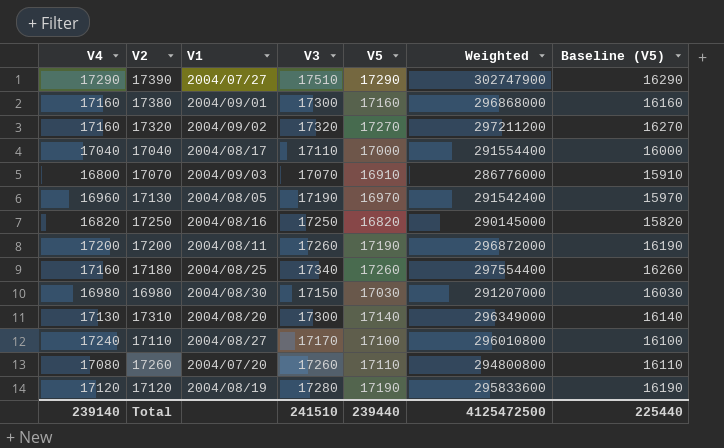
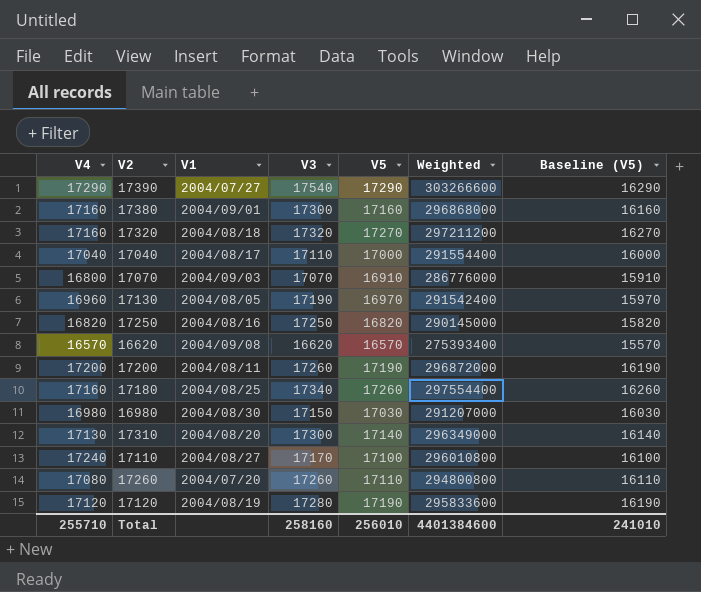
17390 | V3: 17510 -> 17540
17390 | Weighted: 302747900 -> 303266600
17320 | V1: 2004/09/02 -> 2004/08/18
row 16620: none -> 16570 | 2004/09/08 | 16620 | 16570 | 275393400 | 15570
Total | V4: 239140 -> 255710
Total | V3: 241510 -> 258160
Total | V5: 239440 -> 256010
Total | Weighted: 4125472500 -> 4401384600
Total | Baseline (V5): 225440 -> 241010

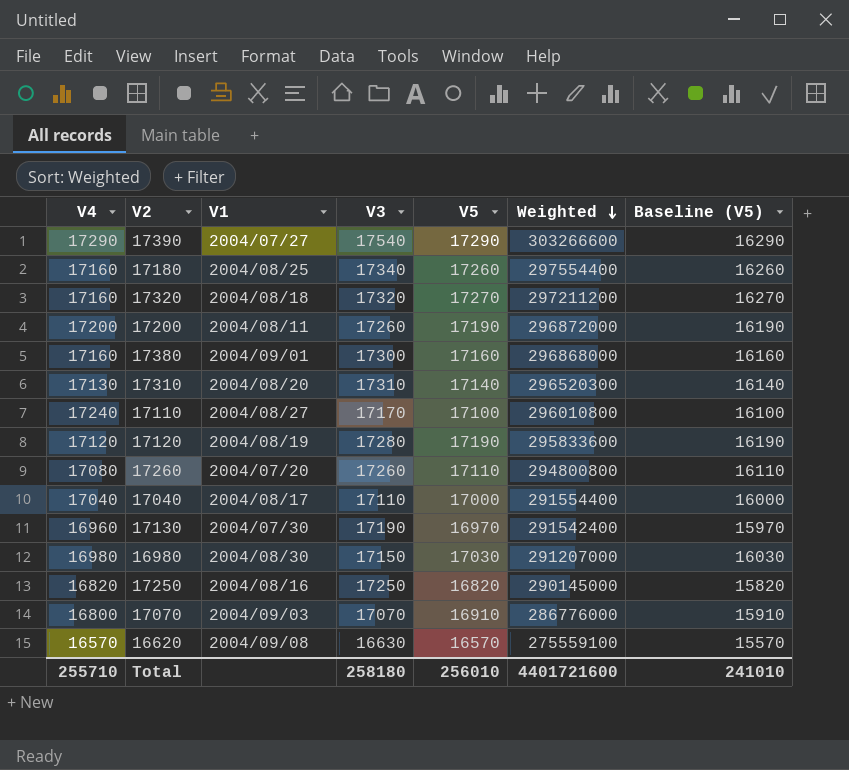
row order: none -> Weighted descending
17310 | V3: 17300 -> 17310
17310 | Weighted: 296349000 -> 296520300
17130 | V1: 2004/08/05 -> 2004/07/30
16620 | V3: 16620 -> 16630
16620 | Weighted: 275393400 -> 275559100
Total | V3: 258160 -> 258180
Total | Weighted: 4401384600 -> 4401721600

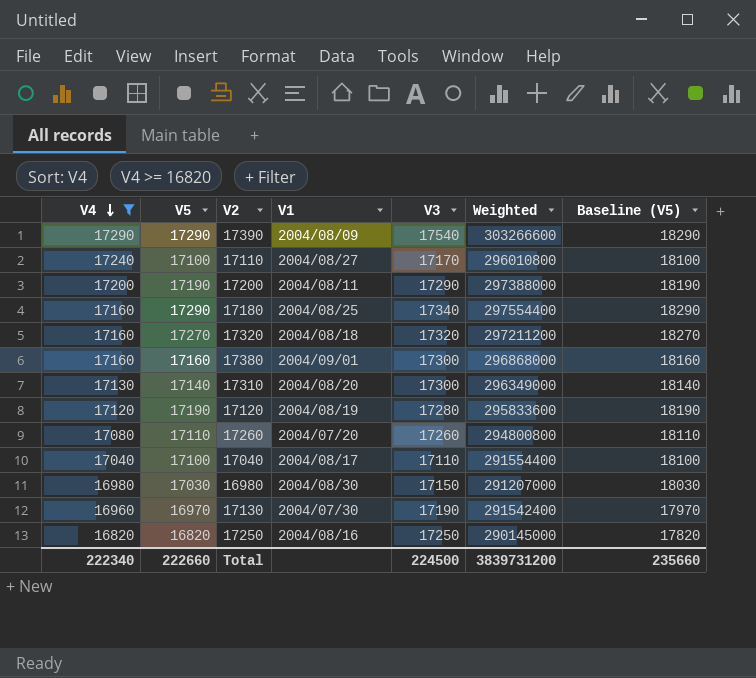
filter: none -> V4 >= 16820
row order: Weighted descending -> V4 descending
column V5 | position: 5 -> 2
column Baseline (V5) | formula: [V5] - 1000 -> [V5] + 1000
17390 | V1: 2004/07/27 -> 2004/08/09
17200 | V3: 17260 -> 17290
17200 | Weighted: 296872000 -> 297388000
17180 | V5: 17260 -> 17290
17310 | V3: 17310 -> 17300
17310 | Weighted: 296520300 -> 296349000
17040 | V5: 17000 -> 17100
Total | V4: 255710 -> 222340
Total | V5: 256010 -> 222660
Total | V3: 258180 -> 224500
Total | Weighted: 4401721600 -> 3839731200
Total | Baseline (V5): 241010 -> 235660

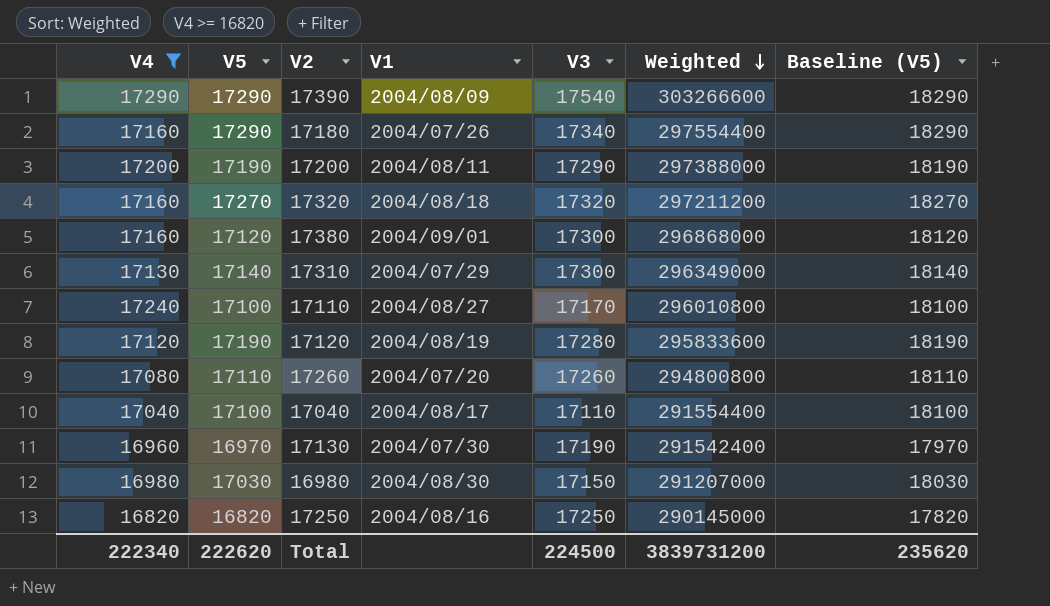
row order: V4 descending -> Weighted descending
17180 | V1: 2004/08/25 -> 2004/07/26
17380 | V5: 17160 -> 17120
17380 | Baseline (V5): 18160 -> 18120
17310 | V1: 2004/08/20 -> 2004/07/29
Total | V5: 222660 -> 222620
Total | Baseline (V5): 235660 -> 235620

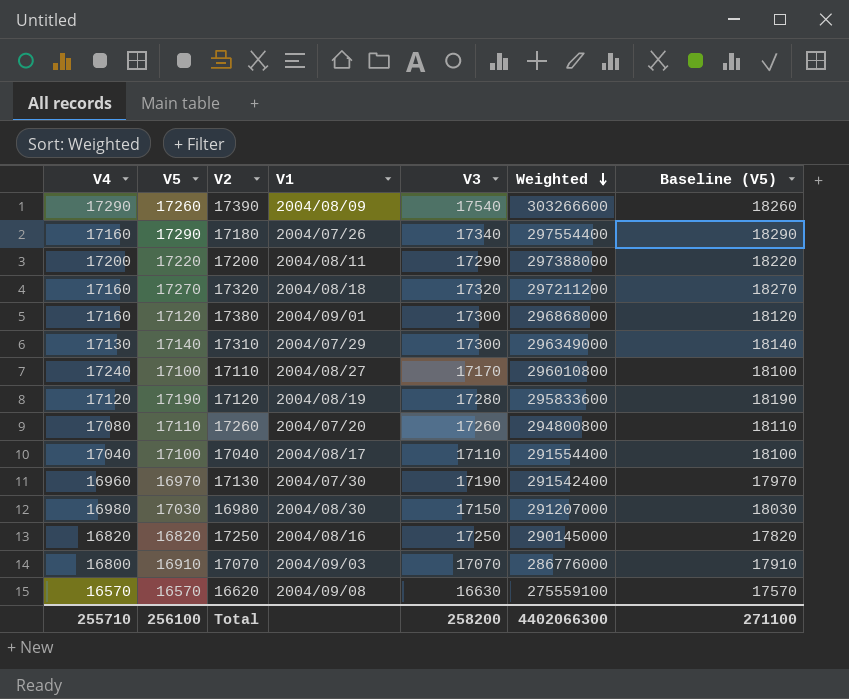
filter: V4 >= 16820 -> none
17390 | V5: 17290 -> 17260
17390 | Baseline (V5): 18290 -> 18260
17200 | V5: 17190 -> 17220
17200 | Baseline (V5): 18190 -> 18220
Total | V4: 222340 -> 255710
Total | V5: 222620 -> 256100
Total | V3: 224500 -> 258200
Total | Weighted: 3839731200 -> 4402066300
Total | Baseline (V5): 235620 -> 271100

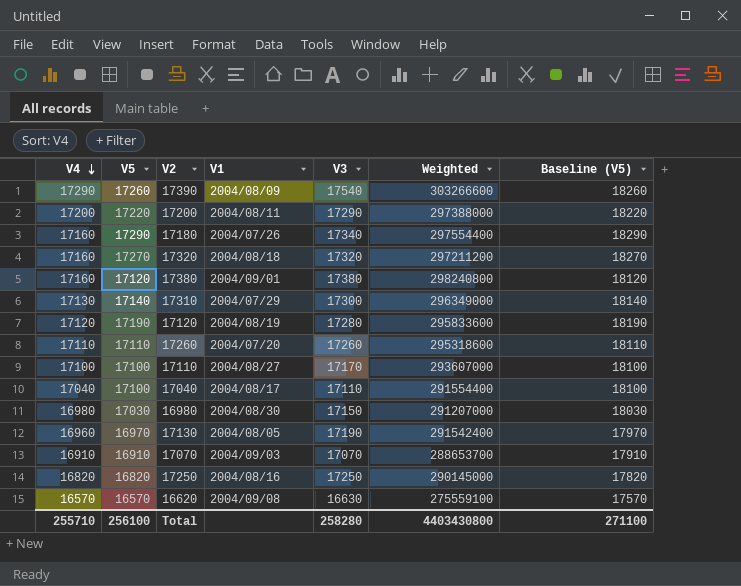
row order: Weighted descending -> V4 descending
17380 | V3: 17300 -> 17380
17380 | Weighted: 296868000 -> 298240800
17260 | V4: 17080 -> 17110
17260 | Weighted: 294800800 -> 295318600
17110 | V4: 17240 -> 17100
17110 | Weighted: 296010800 -> 293607000
17130 | V1: 2004/07/30 -> 2004/08/05
17070 | V4: 16800 -> 16910
17070 | Weighted: 286776000 -> 288653700
Total | V3: 258200 -> 258280
Total | Weighted: 4402066300 -> 4403430800

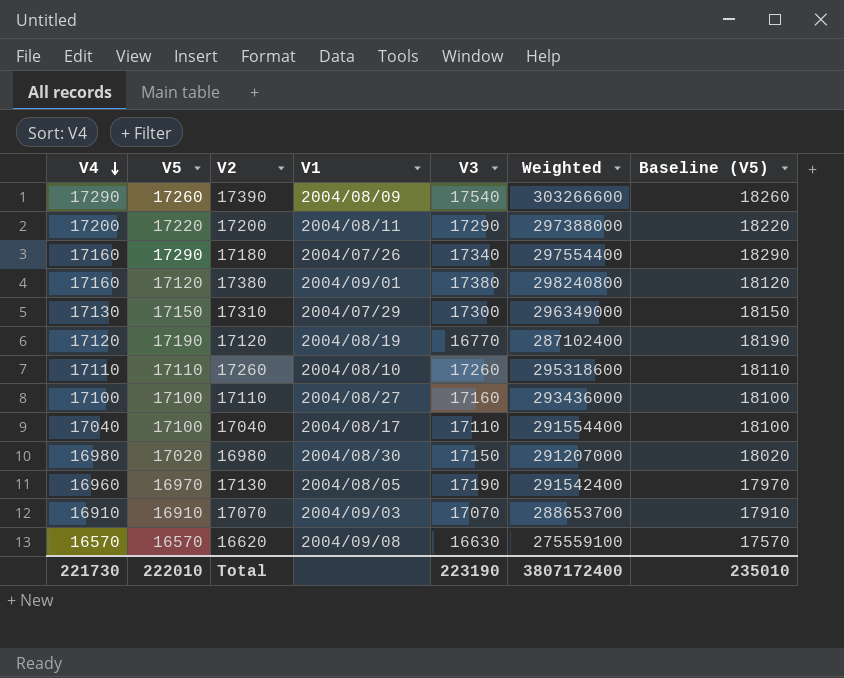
row 17320: 17160 | 17270 | 2004/08/18 | 17320 | 297211200 | 18270 -> none
row 17250: 16820 | 16820 | 2004/08/16 | 17250 | 290145000 | 17820 -> none
17310 | V5: 17140 -> 17150
17310 | Baseline (V5): 18140 -> 18150
17120 | V3: 17280 -> 16770
17120 | Weighted: 295833600 -> 287102400
17260 | V1: 2004/07/20 -> 2004/08/10
17110 | V3: 17170 -> 17160
17110 | Weighted: 293607000 -> 293436000
16980 | V5: 17030 -> 17020
16980 | Baseline (V5): 18030 -> 18020
Total | V4: 255710 -> 221730
Total | V5: 256100 -> 222010
Total | V3: 258280 -> 223190
Total | Weighted: 4403430800 -> 3807172400
Total | Baseline (V5): 271100 -> 235010

